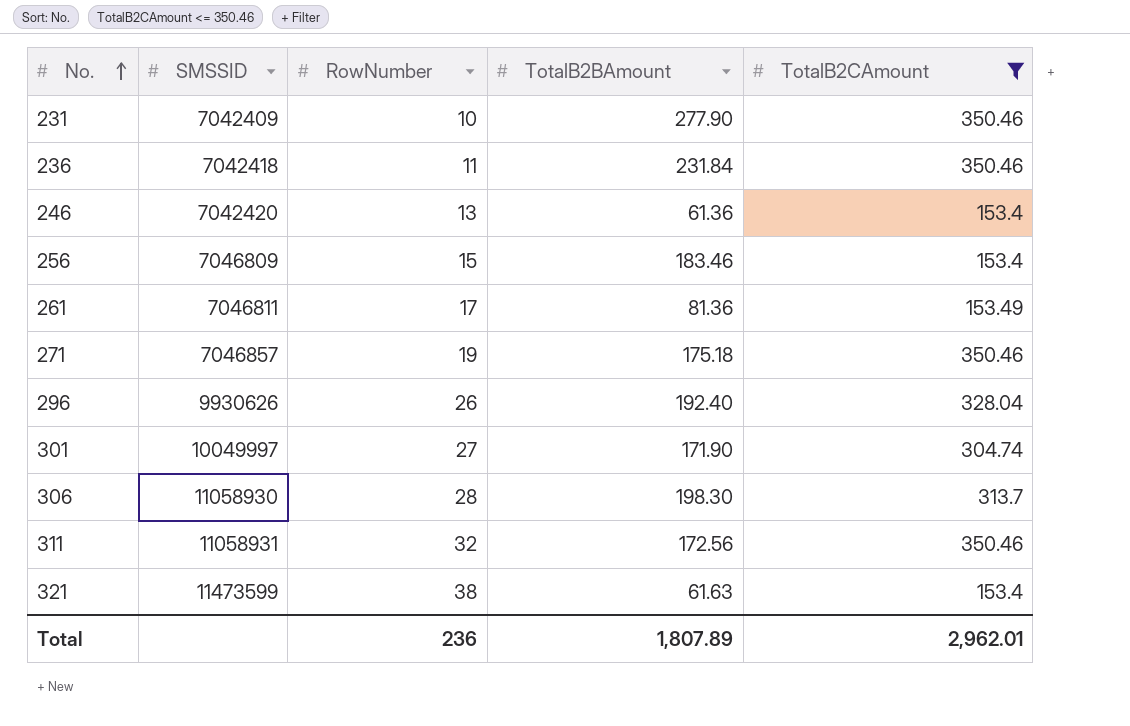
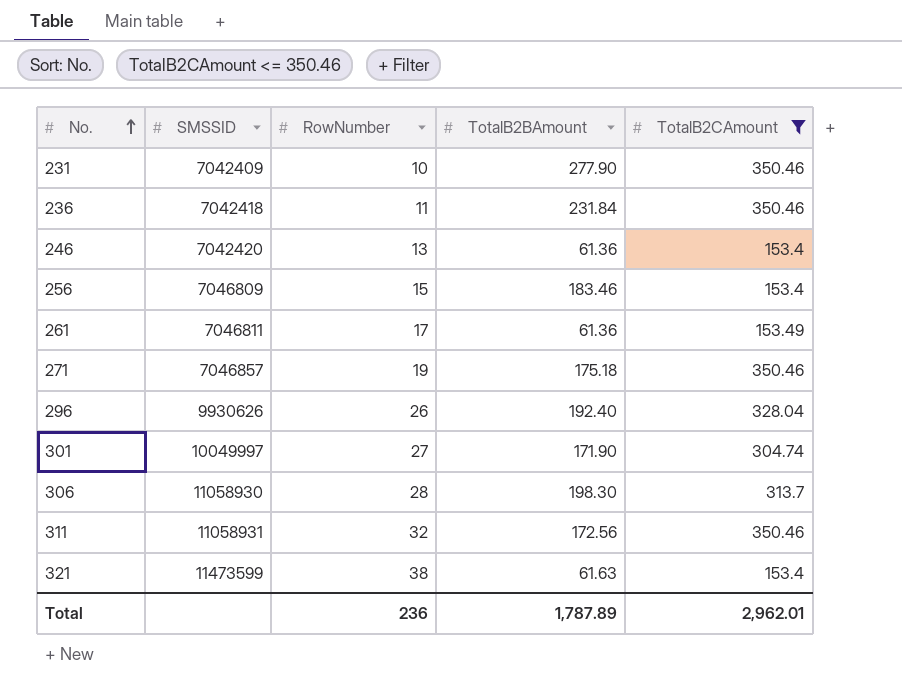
261 | TotalB2BAmount: 81.36 -> 61.36
Total | TotalB2BAmount: 1,807.89 -> 1,787.89

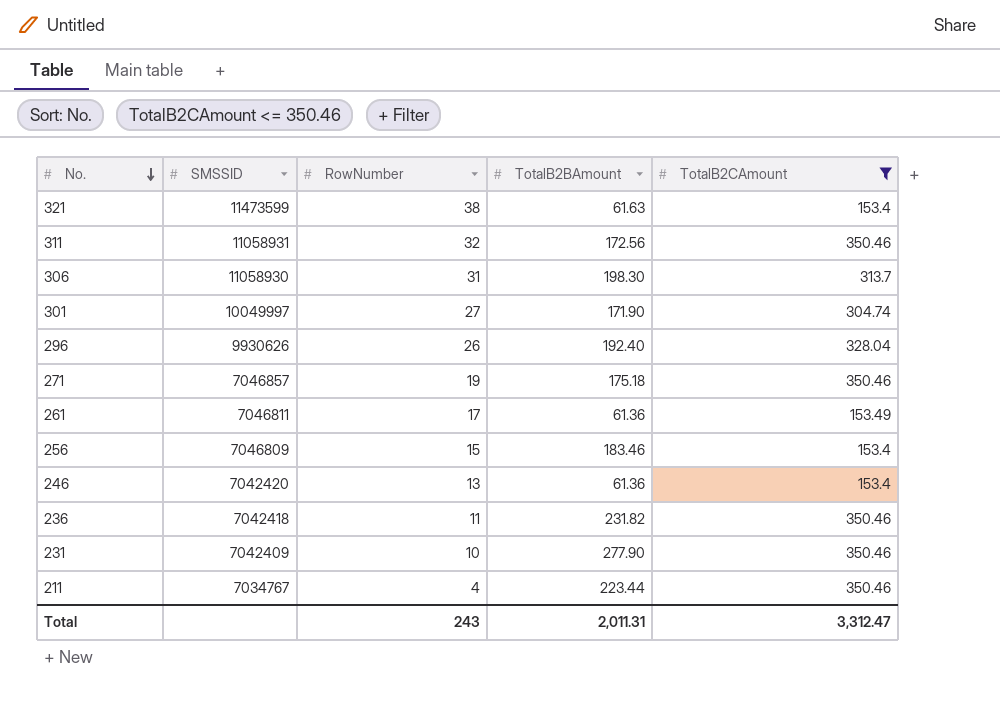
row order: No. ascending -> No. descending
306 | RowNumber: 28 -> 31
236 | TotalB2BAmount: 231.84 -> 231.82
row 211: none -> 7034767 | 4 | 223.44 | 350.46
Total | RowNumber: 236 -> 243
Total | TotalB2BAmount: 1,787.89 -> 2,011.31
Total | TotalB2CAmount: 2,962.01 -> 3,312.47

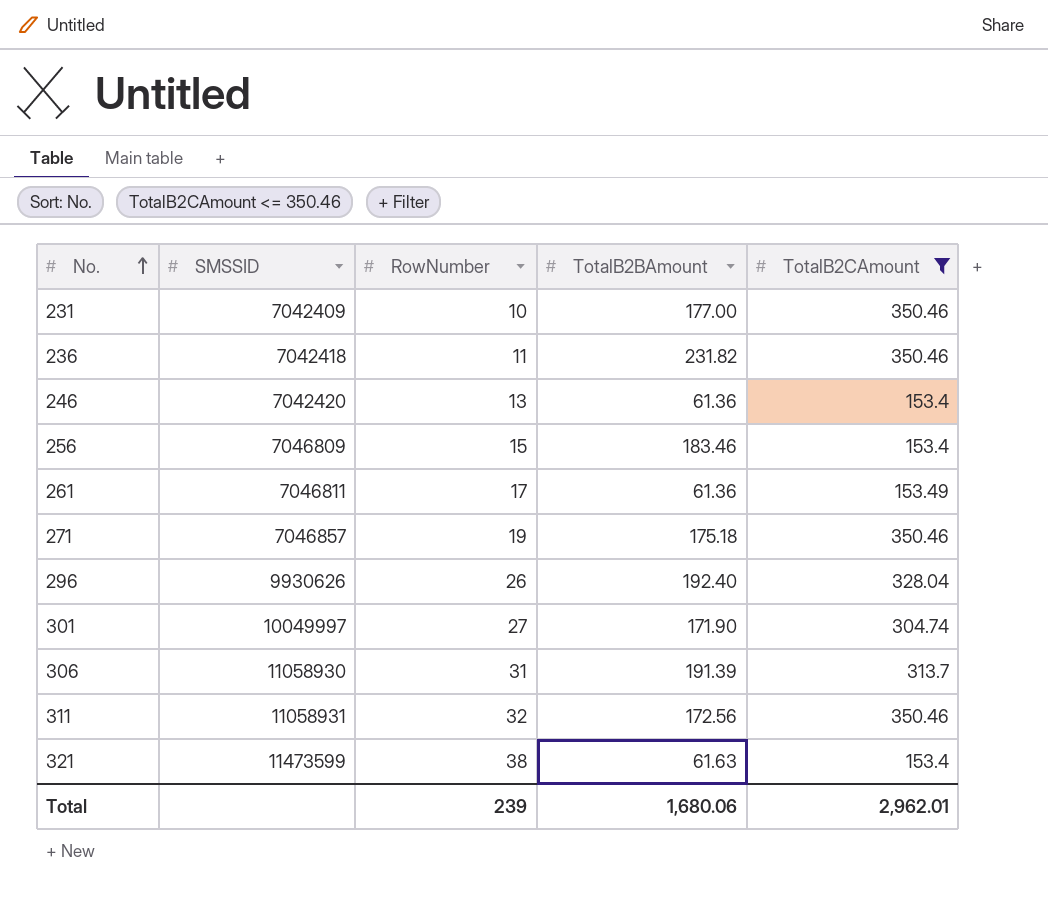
row order: No. descending -> No. ascending
row 211: 7034767 | 4 | 223.44 | 350.46 -> none
231 | TotalB2BAmount: 277.90 -> 177.00
306 | TotalB2BAmount: 198.30 -> 191.39
Total | RowNumber: 243 -> 239
Total | TotalB2BAmount: 2,011.31 -> 1,680.06
Total | TotalB2CAmount: 3,312.47 -> 2,962.01

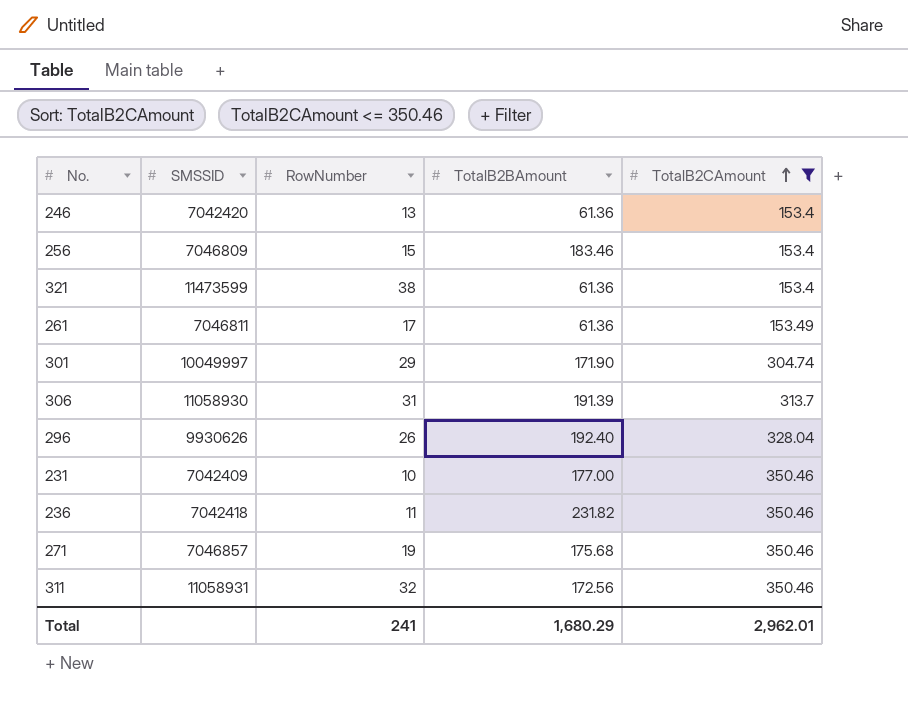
row order: No. ascending -> TotalB2CAmount ascending
321 | TotalB2BAmount: 61.63 -> 61.36
301 | RowNumber: 27 -> 29
271 | TotalB2BAmount: 175.18 -> 175.68
Total | RowNumber: 239 -> 241
Total | TotalB2BAmount: 1,680.06 -> 1,680.29

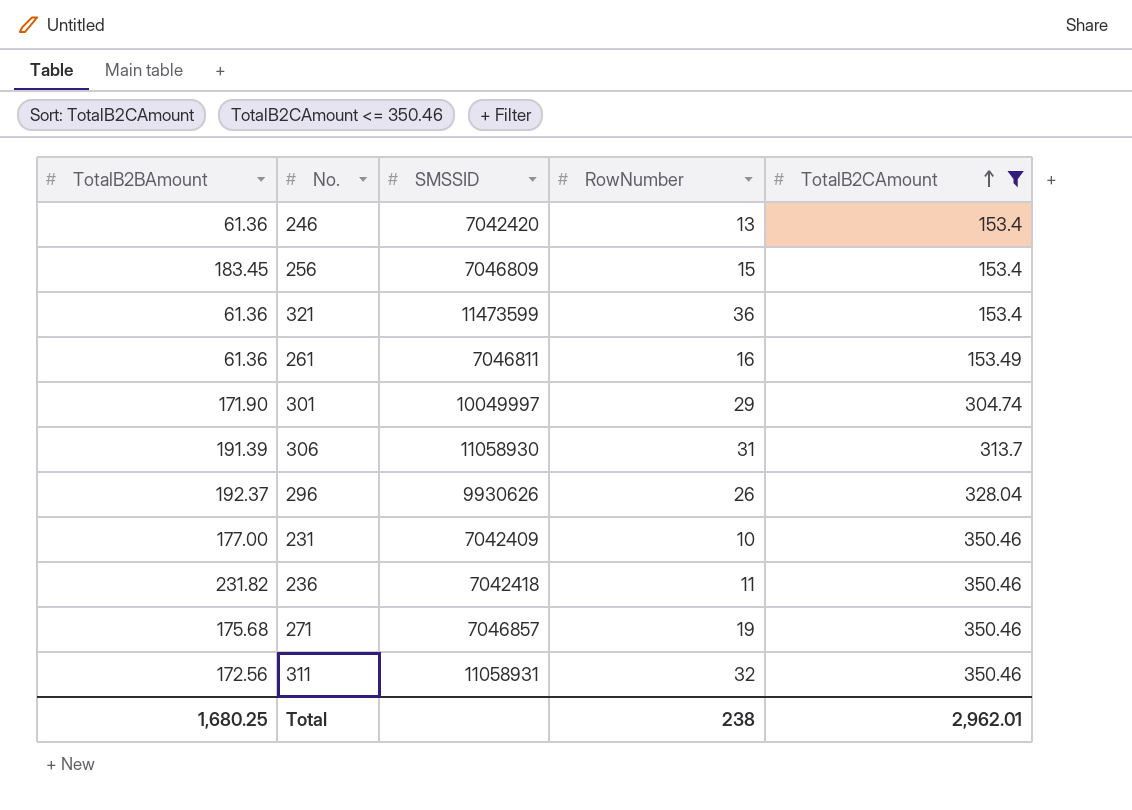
column TotalB2BAmount | position: 4 -> 1
256 | TotalB2BAmount: 183.46 -> 183.45
321 | RowNumber: 38 -> 36
261 | RowNumber: 17 -> 16
296 | TotalB2BAmount: 192.40 -> 192.37
Total | TotalB2BAmount: 1,680.29 -> 1,680.25
Total | RowNumber: 241 -> 238

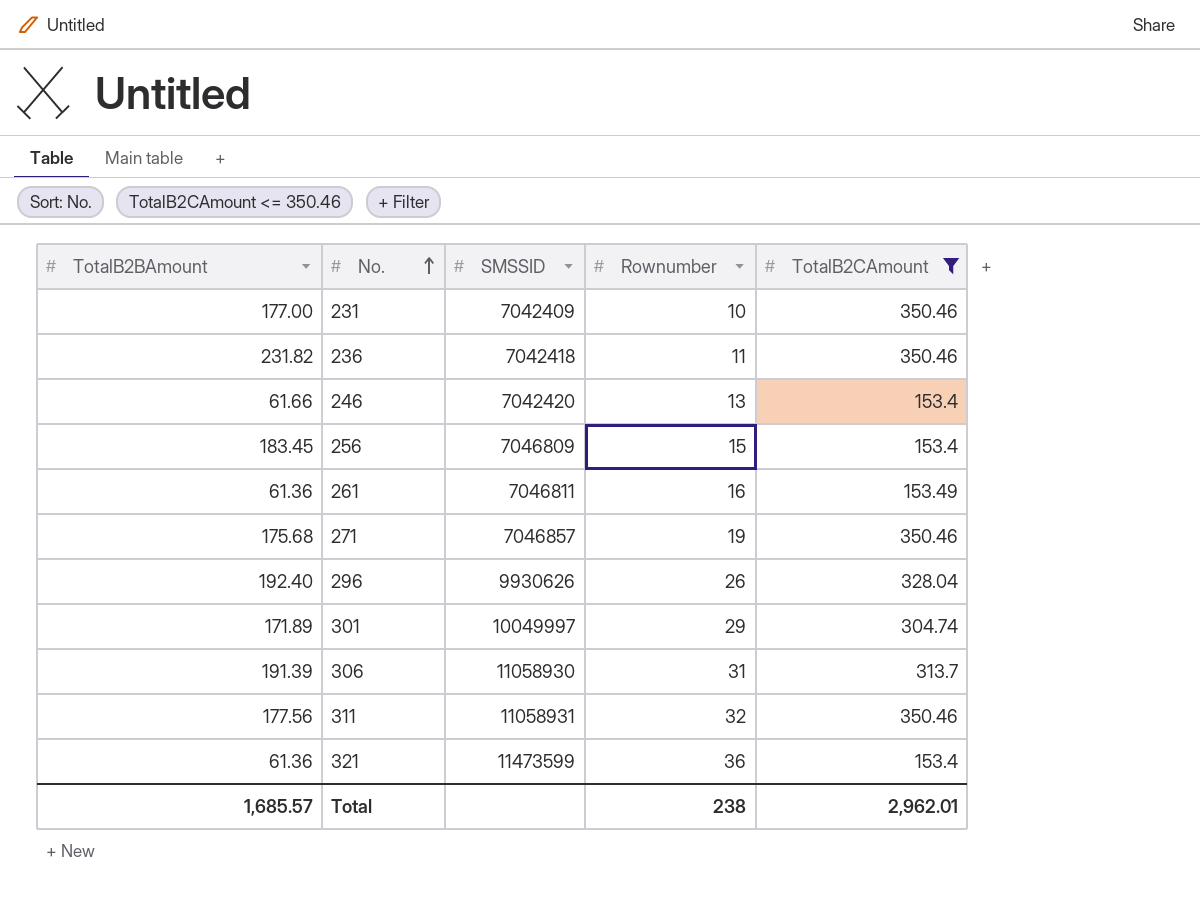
row order: TotalB2CAmount ascending -> No. ascending
column name: RowNumber -> Rownumber
246 | TotalB2BAmount: 61.36 -> 61.66
296 | TotalB2BAmount: 192.37 -> 192.40
301 | TotalB2BAmount: 171.90 -> 171.89
311 | TotalB2BAmount: 172.56 -> 177.56
Total | TotalB2BAmount: 1,680.25 -> 1,685.57

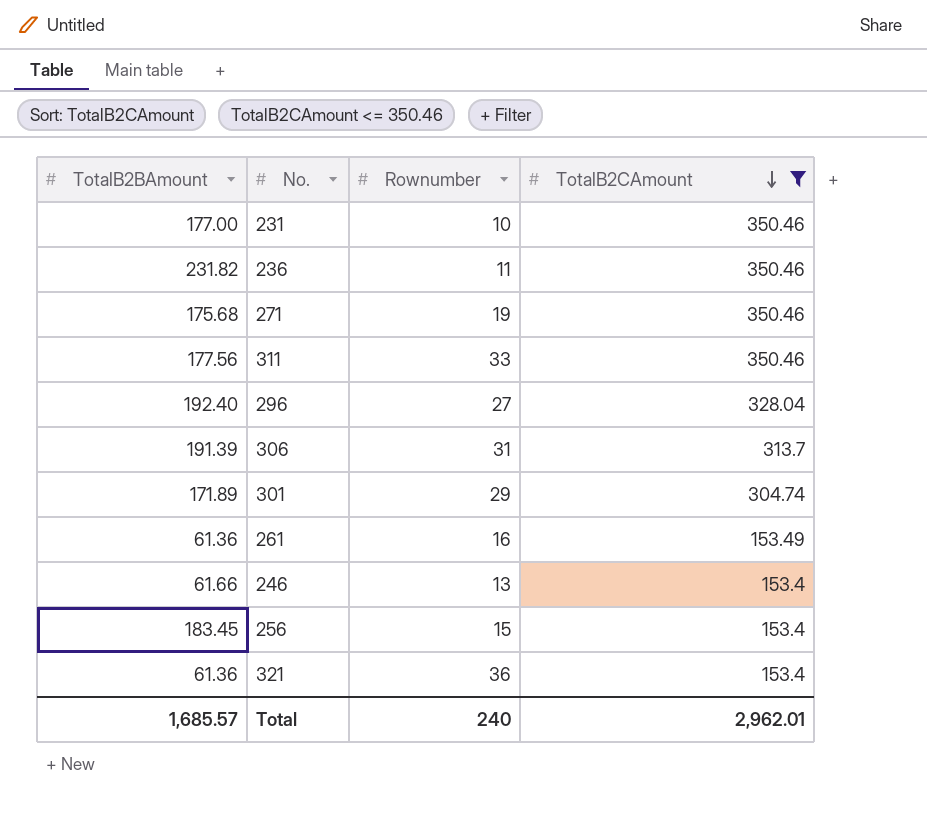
row order: No. ascending -> TotalB2CAmount descending
column SMSSID | position: 3 -> none
311 | Rownumber: 32 -> 33
296 | Rownumber: 26 -> 27
Total | Rownumber: 238 -> 240

